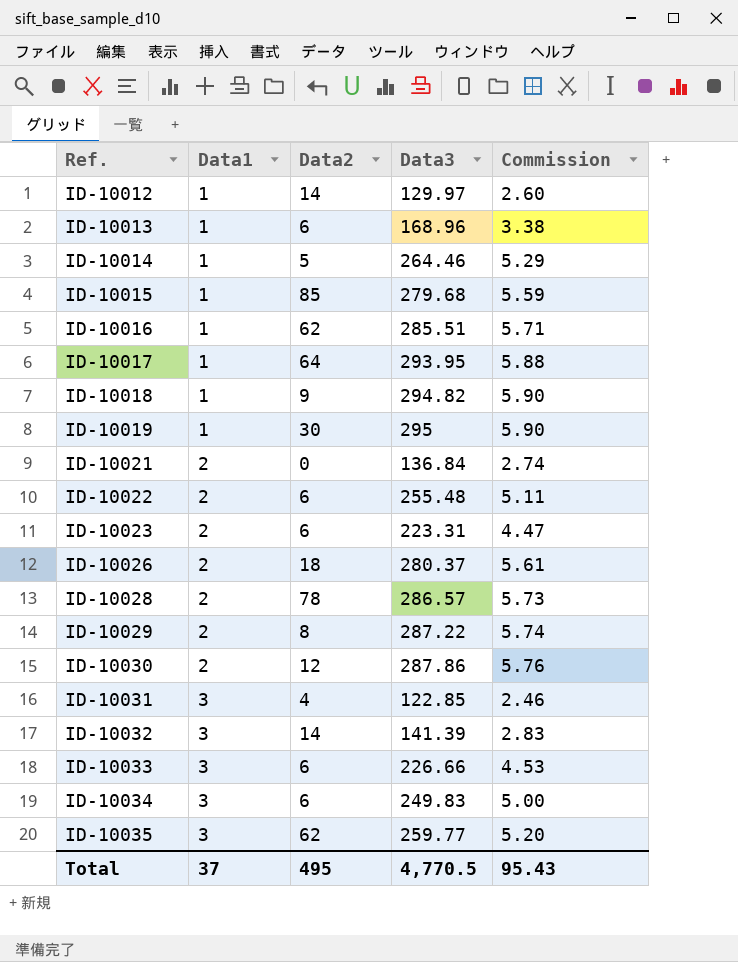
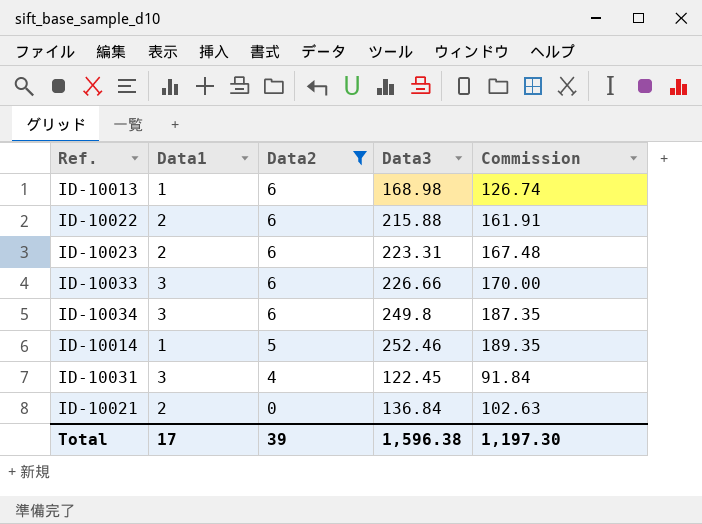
filter: none -> Data2 <= 6
row order: Ref. ascending -> Data2 descending
column Commission | formula: [Data3] * 0.02 -> [Data3] * 0.75
ID-10013 | Data3: 168.96 -> 168.98
ID-10022 | Data3: 255.48 -> 215.88
ID-10034 | Data3: 249.83 -> 249.8
ID-10014 | Data3: 264.46 -> 252.46
ID-10031 | Data3: 122.85 -> 122.45
Total | Data1: 37 -> 17
Total | Data2: 495 -> 39
Total | Data3: 4,770.5 -> 1,596.38
Total | Commission: 95.43 -> 1,197.30

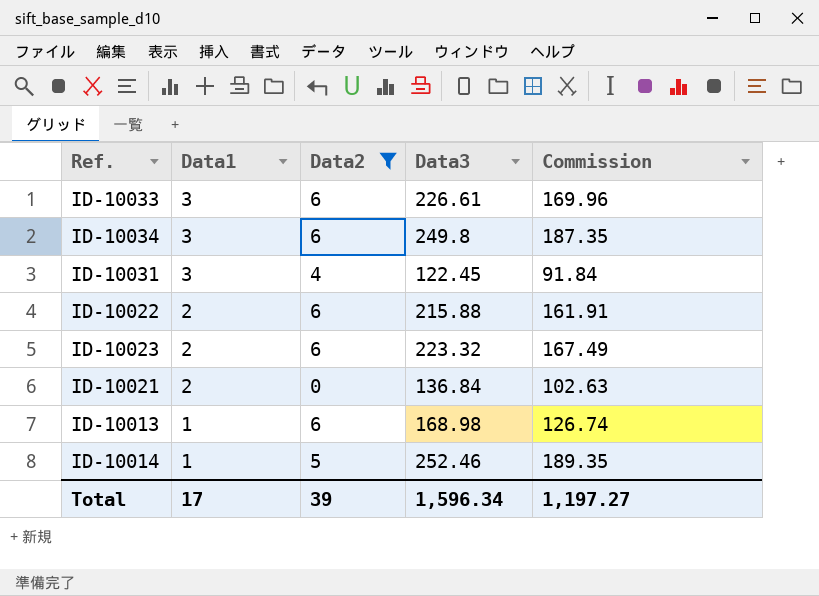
row order: Data2 descending -> Data1 descending
ID-10033 | Data3: 226.66 -> 226.61
ID-10033 | Commission: 170.00 -> 169.96
ID-10023 | Data3: 223.31 -> 223.32
ID-10023 | Commission: 167.48 -> 167.49
Total | Data3: 1,596.38 -> 1,596.34
Total | Commission: 1,197.30 -> 1,197.27

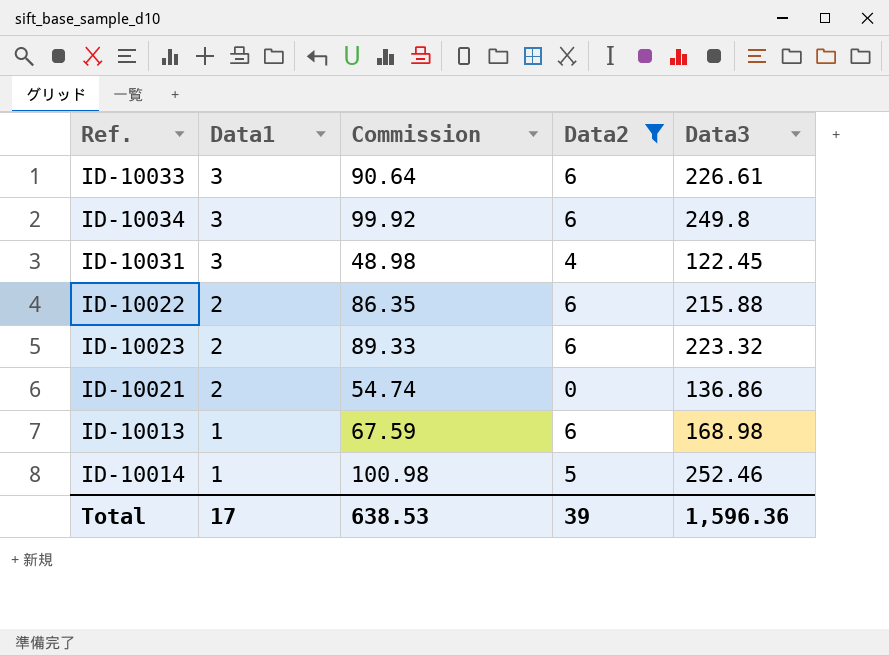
column Commission | formula: [Data3] * 0.75 -> [Data3] * 0.4
column Commission | position: 5 -> 3
ID-10021 | Data3: 136.84 -> 136.86
Total | Commission: 1,197.27 -> 638.53
Total | Data3: 1,596.34 -> 1,596.36

